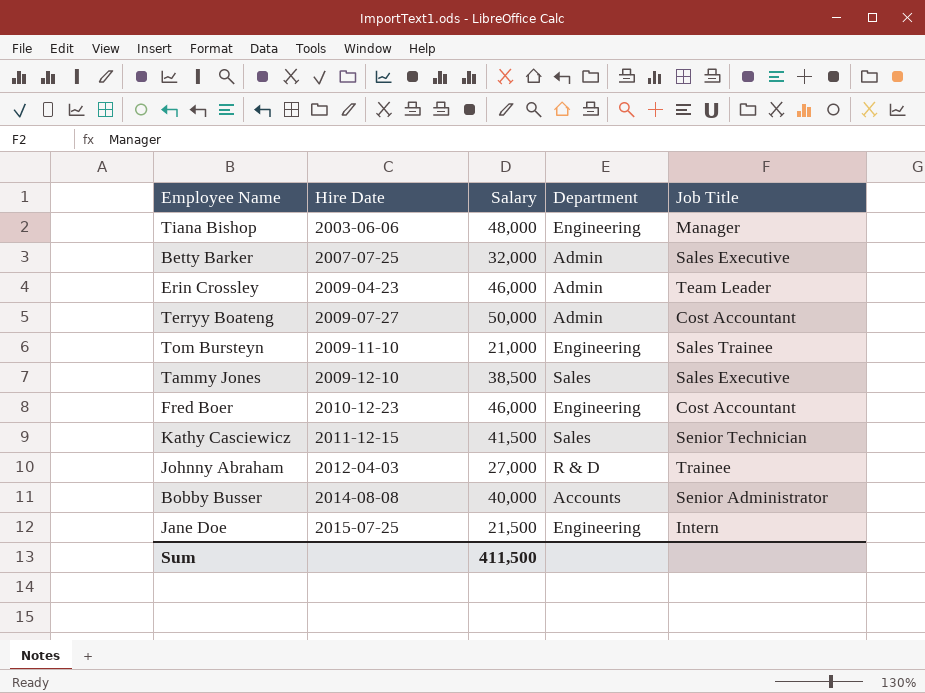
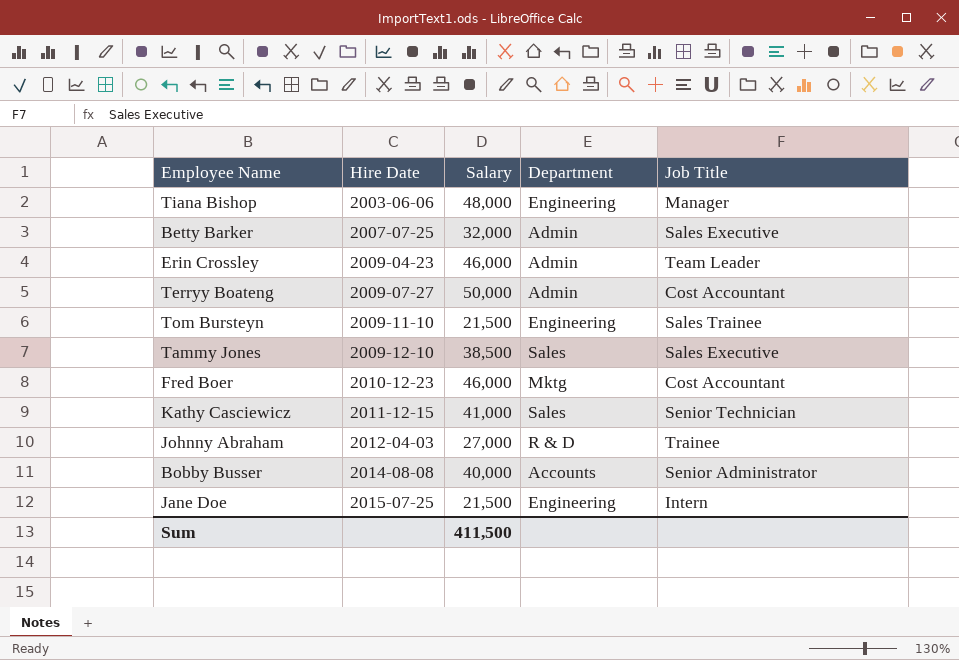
Tom Bursteyn | Salary: 21,000 -> 21,500
Fred Boer | Department: Engineering -> Mktg
Kathy Casciewicz | Salary: 41,500 -> 41,000

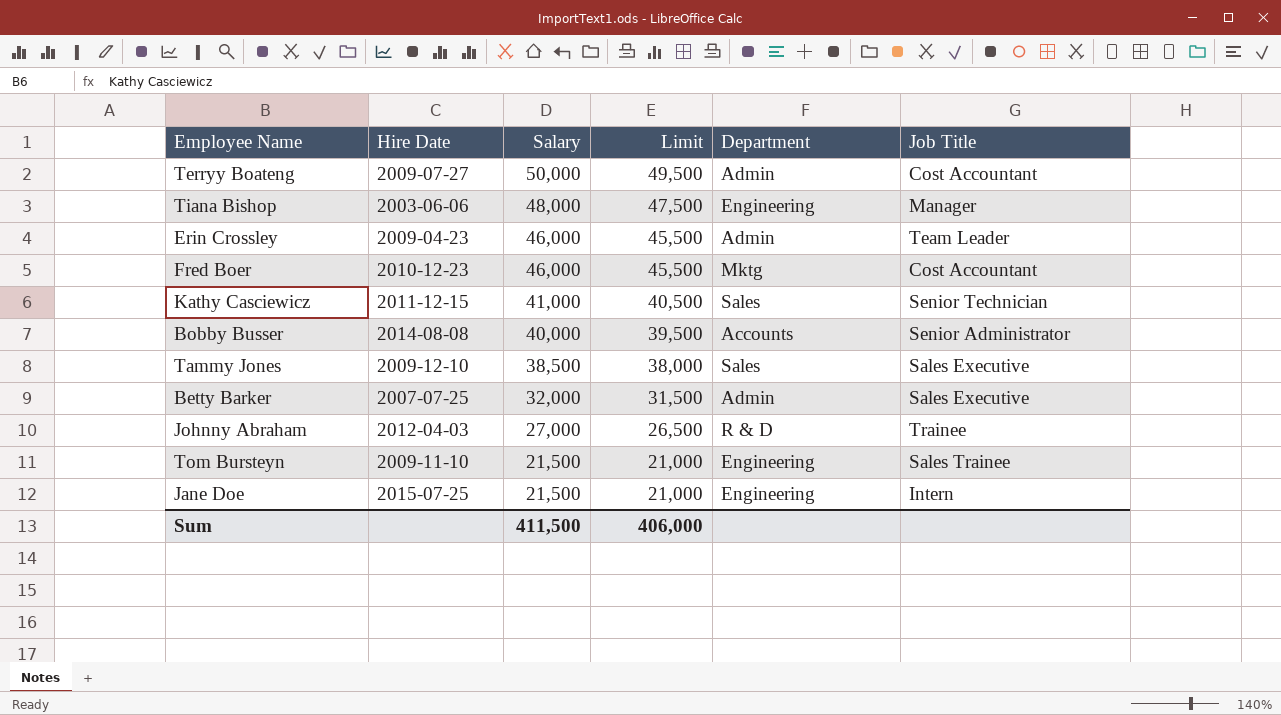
row order: Hire Date ascending -> Salary descending
column Limit | formula: none -> [Salary] - 500

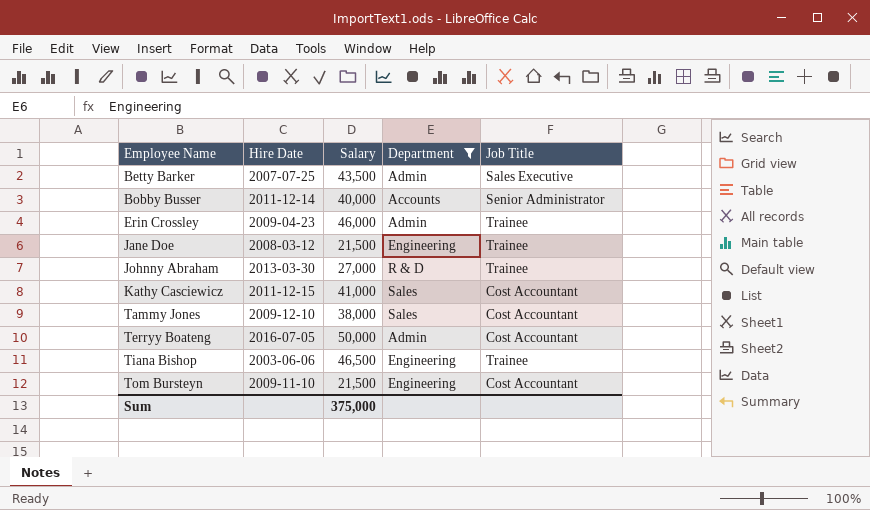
filter: none -> Department != Mktg
row order: Salary descending -> Employee Name ascending
column Limit | formula: [Salary] - 500 -> none
Betty Barker | Salary: 32,000 -> 43,500
Bobby Busser | Hire Date: 2014-08-08 -> 2011-12-14
Erin Crossley | Job Title: Team Leader -> Trainee
Jane Doe | Hire Date: 2015-07-25 -> 2008-03-12
Jane Doe | Job Title: Intern -> Trainee
Johnny Abraham | Hire Date: 2012-04-03 -> 2013-03-30
Kathy Casciewicz | Job Title: Senior Technician -> Cost Accountant
Tammy Jones | Salary: 38,500 -> 38,000
Tammy Jones | Job Title: Sales Executive -> Cost Accountant
Terryy Boateng | Hire Date: 2009-07-27 -> 2016-07-05
Tiana Bishop | Salary: 48,000 -> 46,500
Tiana Bishop | Job Title: Manager -> Trainee
Tom Bursteyn | Job Title: Sales Trainee -> Cost Accountant
Sum | Salary: 411,500 -> 375,000

